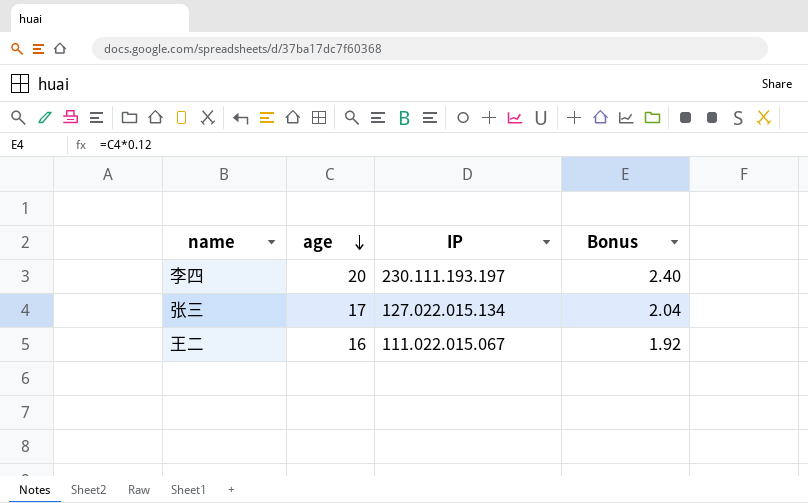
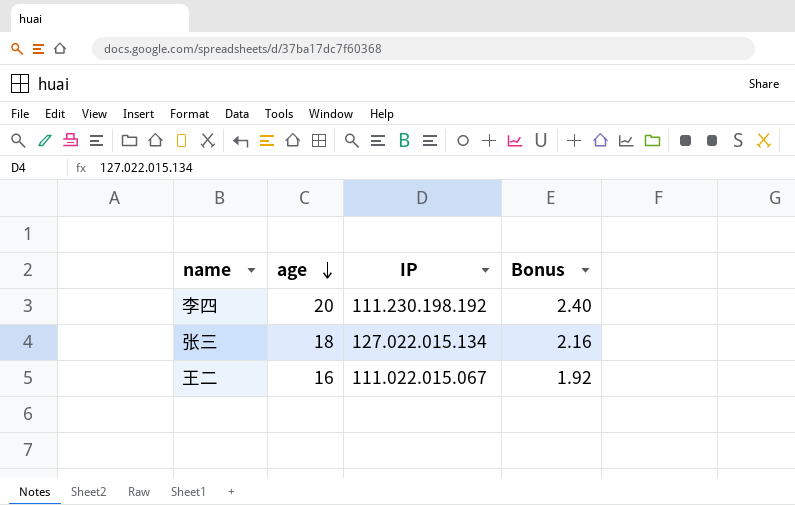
李四 | IP: 230.111.193.197 -> 111.230.198.192
张三 | age: 17 -> 18
张三 | Bonus: 2.04 -> 2.16

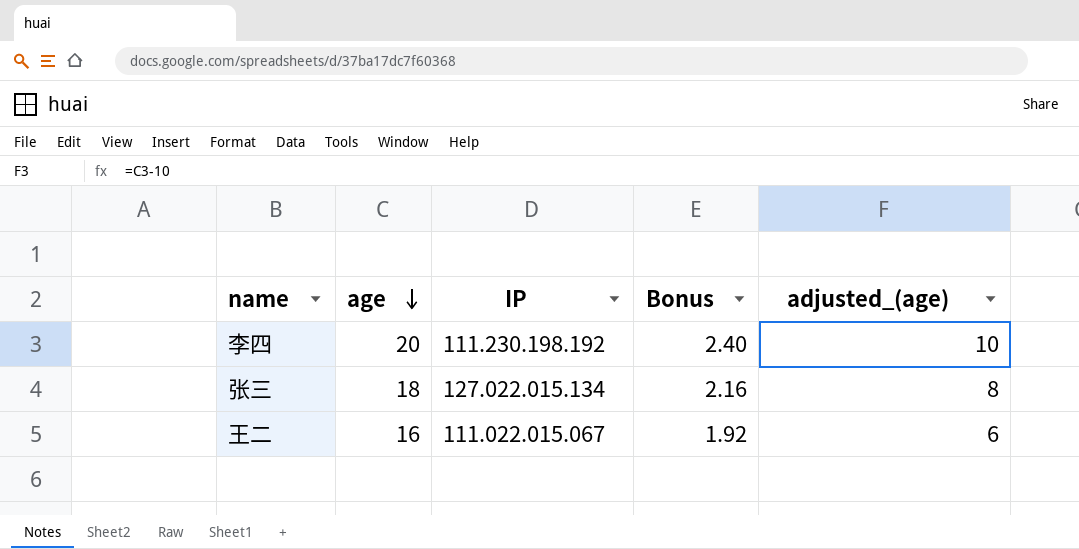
column adjusted_(age) | formula: none -> [age] - 10

